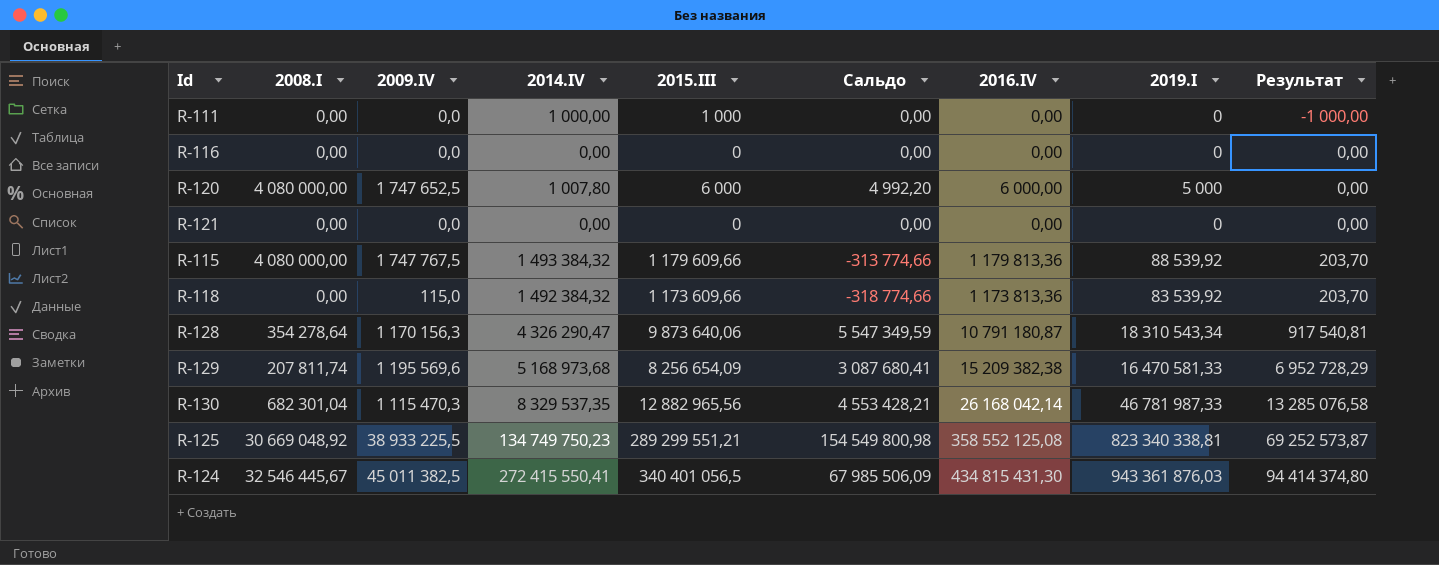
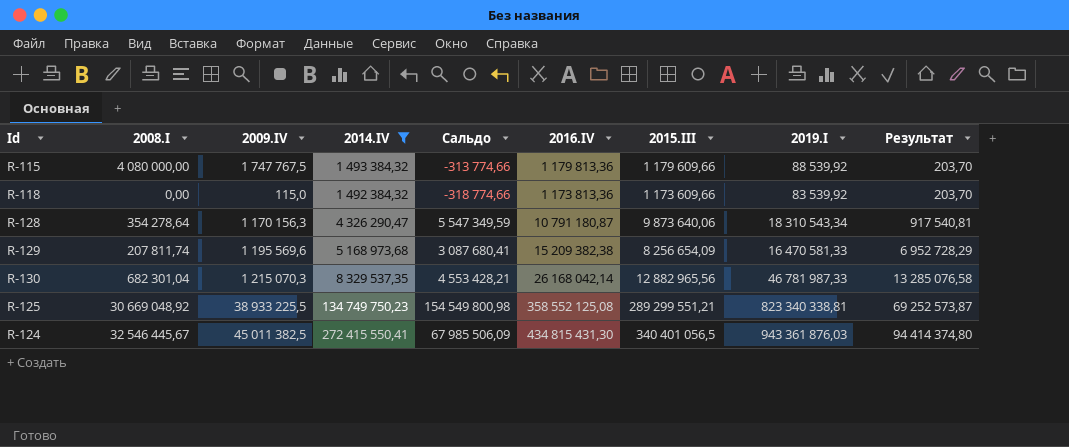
filter: none -> 2014.IV >= 1 492 384,32
column 2015.III | position: 5 -> 7
R-130 | 2009.IV: 1 115 470,3 -> 1 215 070,3

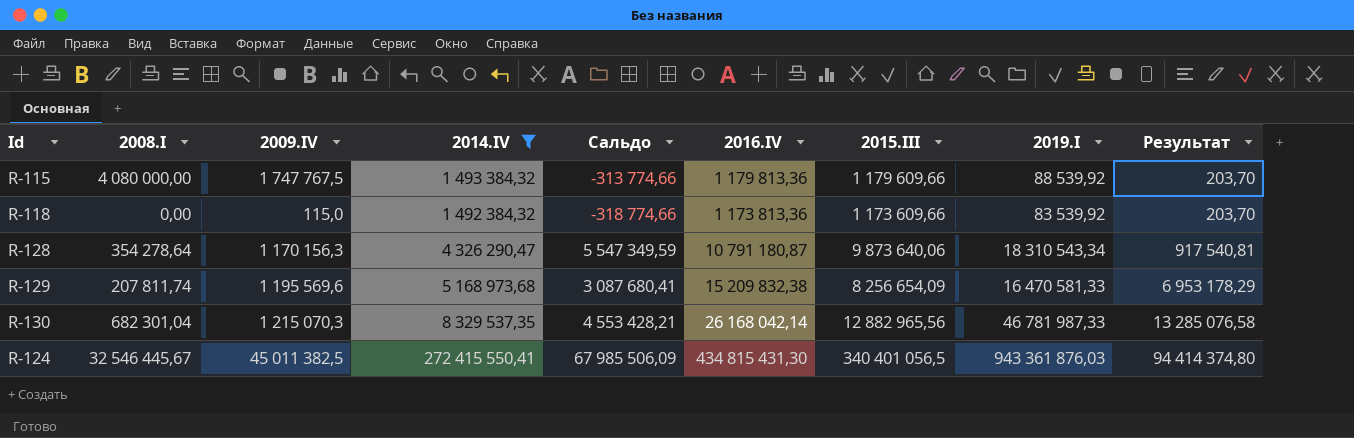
row R-125: 30 669 048,92 | 38 933 225,5 | 134 749 750,23 | 154 549 800,98 | 358 552 125,08 | 289 299 551,21 | 823 340 338,81 | 69 252 573,87 -> none
R-129 | 2016.IV: 15 209 382,38 -> 15 209 832,38
R-129 | Результат: 6 952 728,29 -> 6 953 178,29

